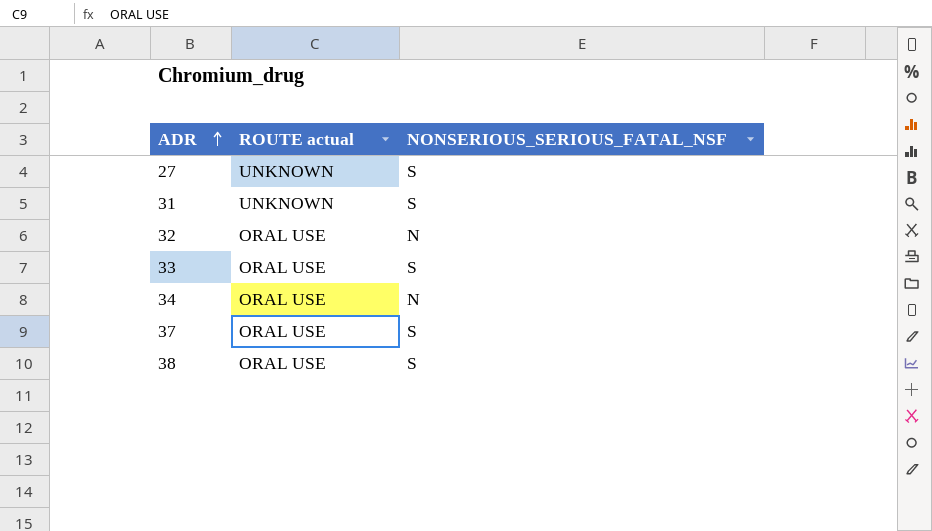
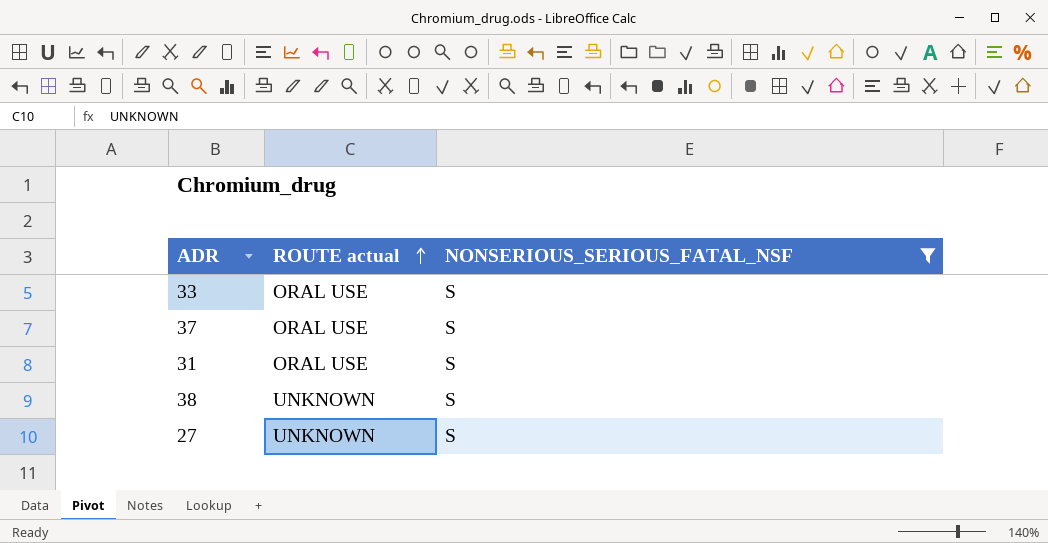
filter: none -> NONSERIOUS_SERIOUS_FATAL_NSF = S
row order: ADR ascending -> ROUTE actual ascending
31 | ROUTE actual: UNKNOWN -> ORAL USE
38 | ROUTE actual: ORAL USE -> UNKNOWN

